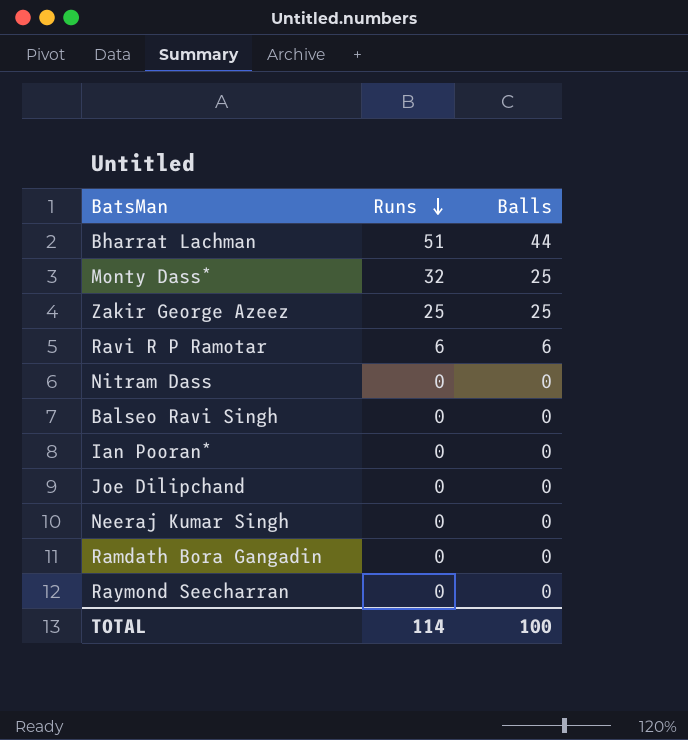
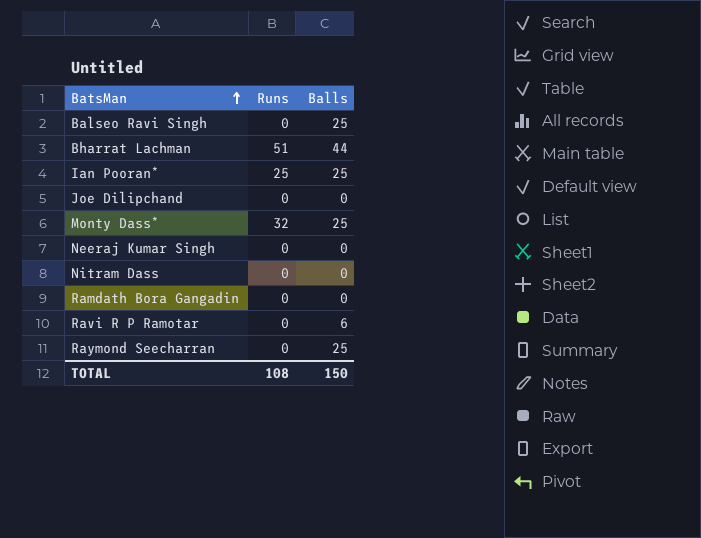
row order: Runs descending -> BatsMan ascending
row Zakir George Azeez: 25 | 25 -> none
Balseo Ravi Singh | Balls: 0 -> 25
Ian Pooran* | Runs: 0 -> 25
Ian Pooran* | Balls: 0 -> 25
Ravi R P Ramotar | Runs: 6 -> 0
Raymond Seecharran | Balls: 0 -> 25
TOTAL | Runs: 114 -> 108
TOTAL | Balls: 100 -> 150

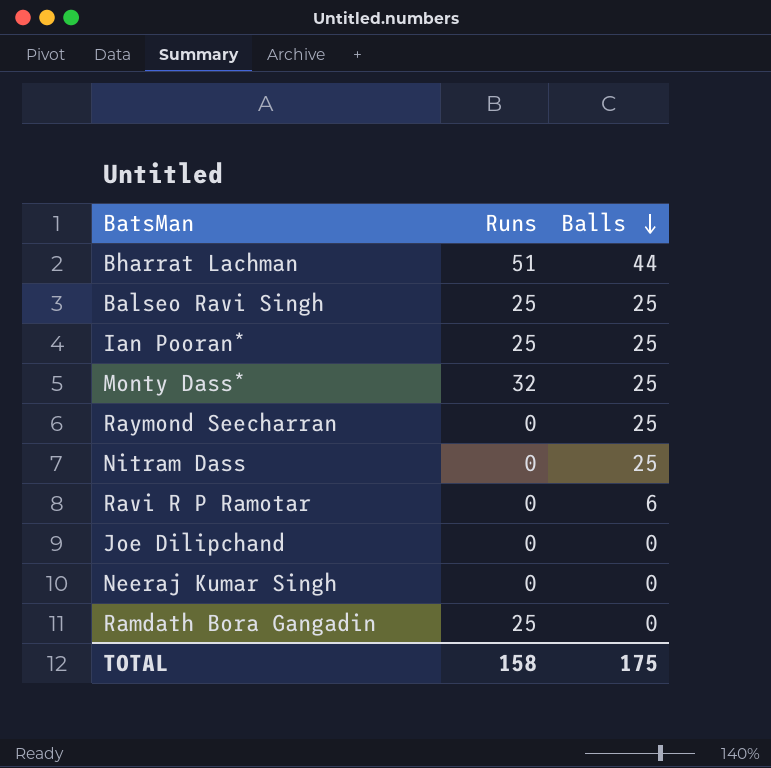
row order: BatsMan ascending -> Balls descending
Balseo Ravi Singh | Runs: 0 -> 25
Nitram Dass | Balls: 0 -> 25
Ramdath Bora Gangadin | Runs: 0 -> 25
TOTAL | Runs: 108 -> 158
TOTAL | Balls: 150 -> 175

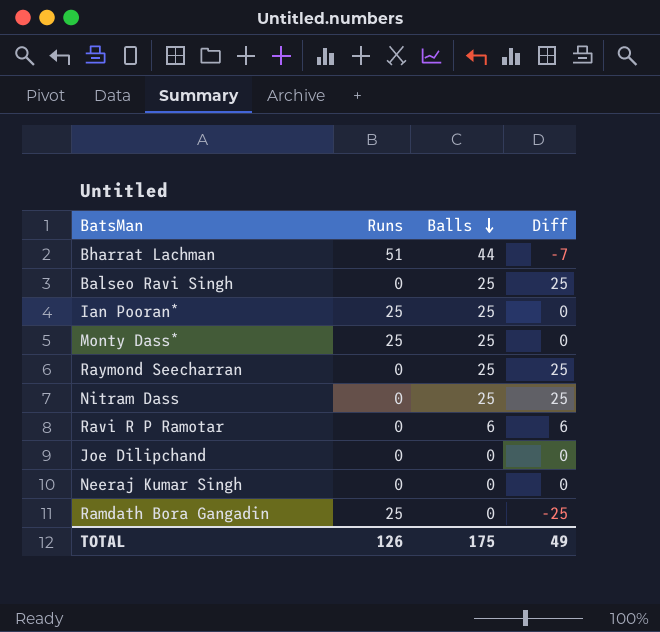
column Diff | formula: none -> [Balls] - [Runs]
Balseo Ravi Singh | Runs: 25 -> 0
Monty Dass* | Runs: 32 -> 25
TOTAL | Runs: 158 -> 126

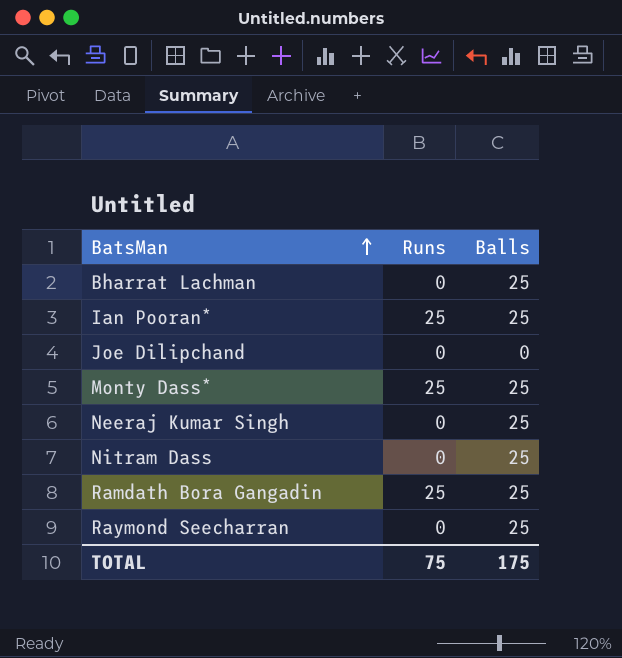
row order: Balls descending -> BatsMan ascending
column Diff | formula: [Balls] - [Runs] -> none
row Balseo Ravi Singh: 0 | 25 | 25 -> none
row Ravi R P Ramotar: 0 | 6 | 6 -> none
Bharrat Lachman | Runs: 51 -> 0
Bharrat Lachman | Balls: 44 -> 25
Neeraj Kumar Singh | Balls: 0 -> 25
Ramdath Bora Gangadin | Balls: 0 -> 25
TOTAL | Runs: 126 -> 75

